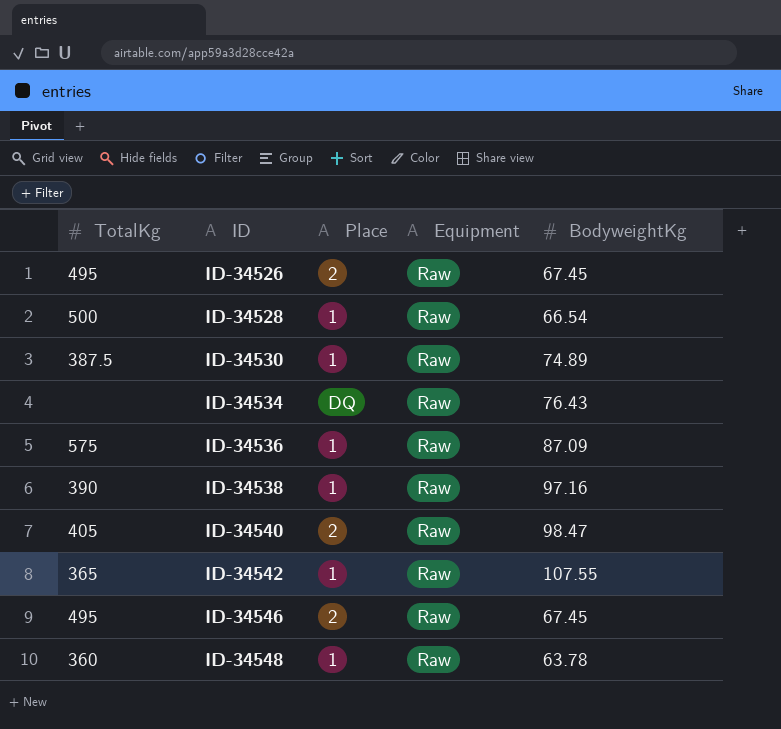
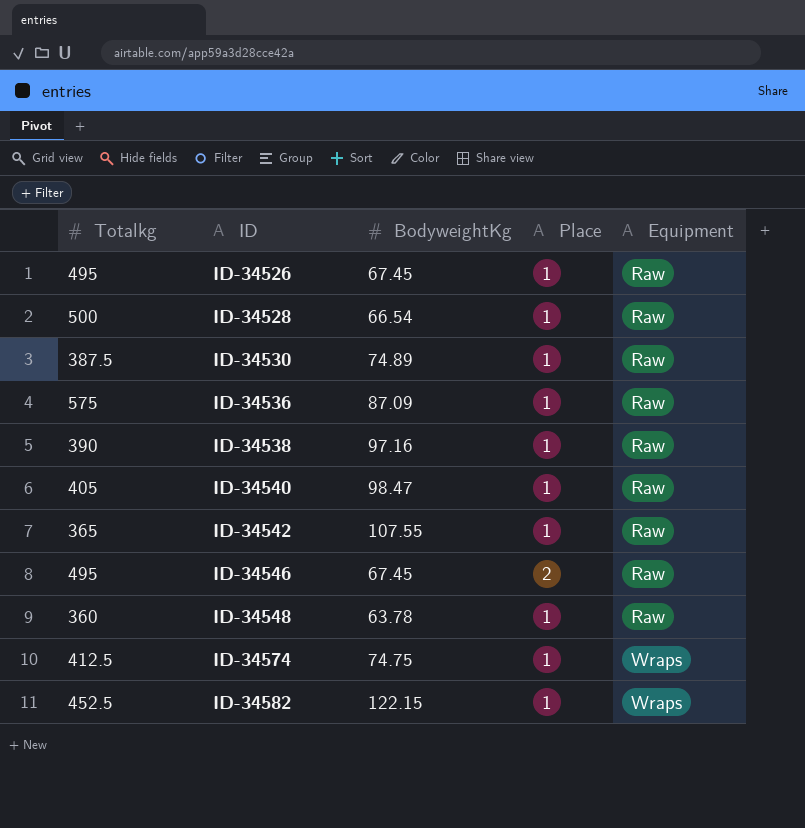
column name: TotalKg -> Totalkg
column BodyweightKg | position: 5 -> 3
row ID-34534: none | DQ | Raw | 76.43 -> none
ID-34526 | Place: 2 -> 1
ID-34540 | Place: 2 -> 1
row ID-34574: none -> 412.5 | 74.75 | 1 | Wraps
row ID-34582: none -> 452.5 | 122.15 | 1 | Wraps

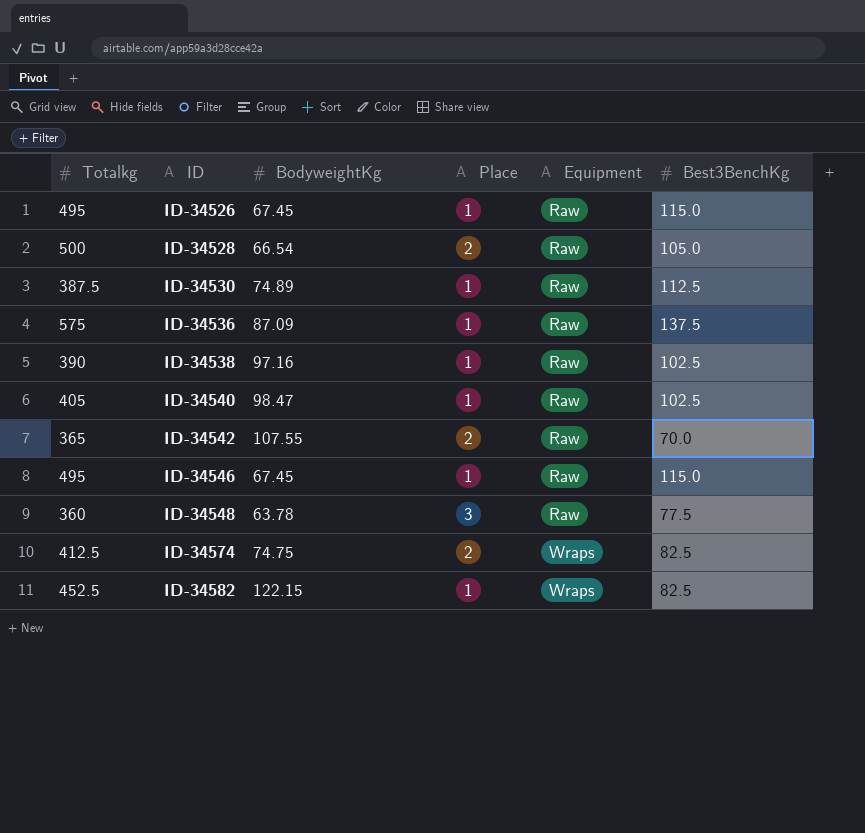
column Best3BenchKg | position: none -> 6
ID-34528 | Place: 1 -> 2
ID-34542 | Place: 1 -> 2
ID-34546 | Place: 2 -> 1
ID-34548 | Place: 1 -> 3
ID-34574 | Place: 1 -> 2

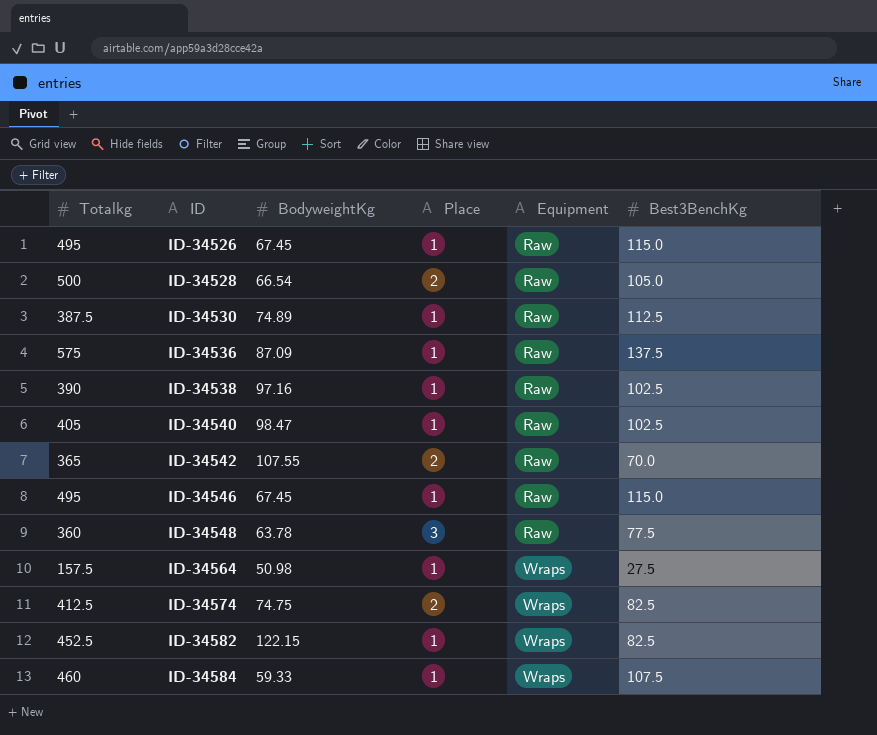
row ID-34564: none -> 157.5 | 50.98 | 1 | Wraps | 27.5
row ID-34584: none -> 460 | 59.33 | 1 | Wraps | 107.5

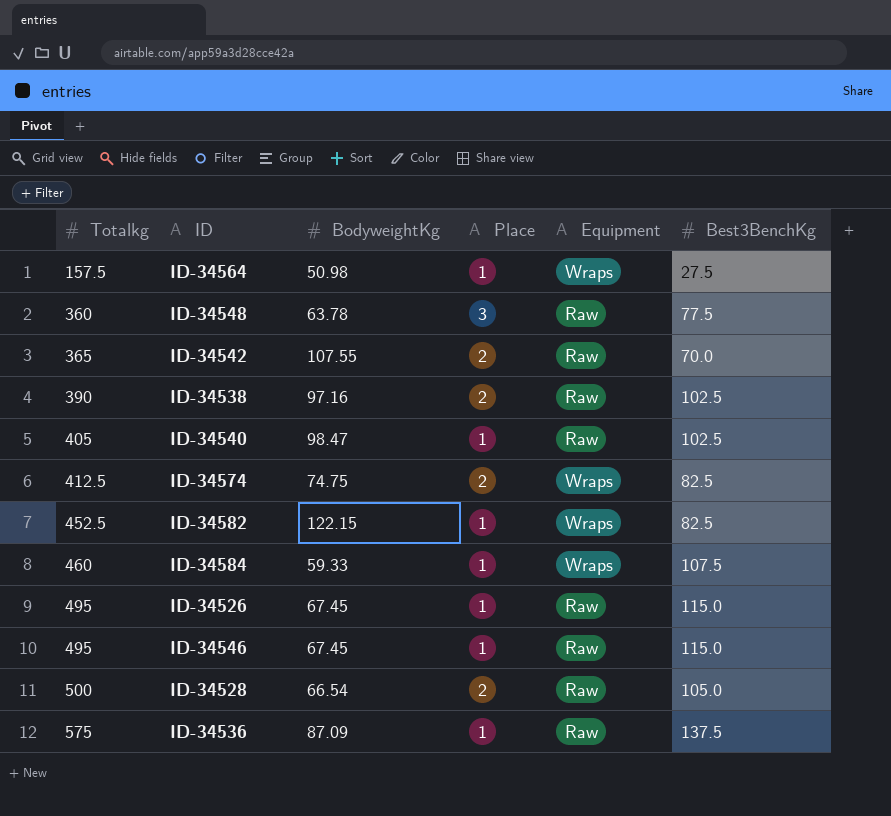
row order: ID ascending -> Totalkg ascending
row ID-34530: 387.5 | 74.89 | 1 | Raw | 112.5 -> none
ID-34538 | Place: 1 -> 2

